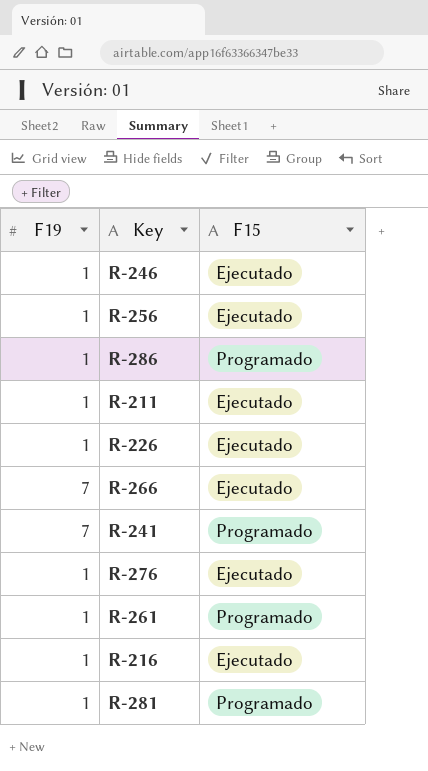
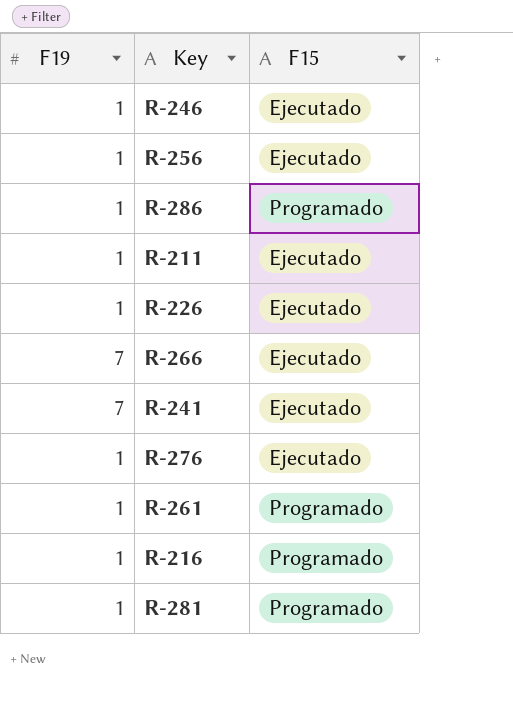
R-241 | F15: Programado -> Ejecutado
R-216 | F15: Ejecutado -> Programado

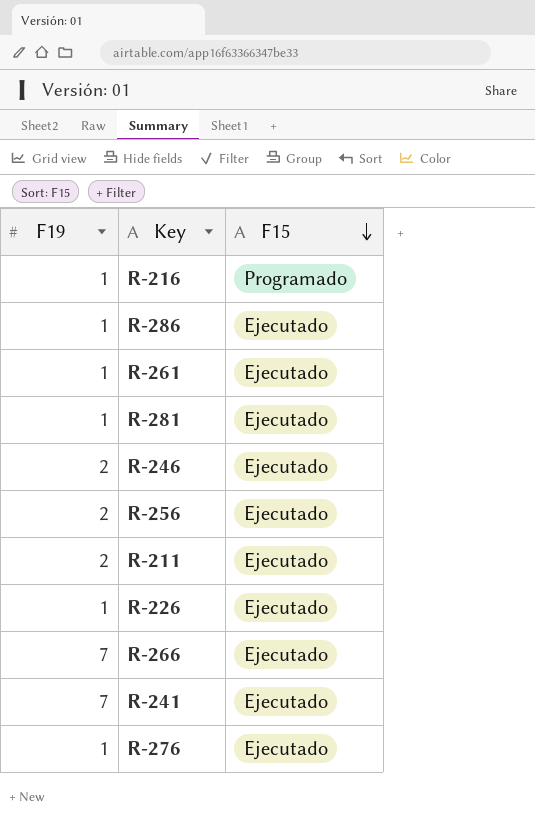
row order: none -> F15 descending
R-286 | F15: Programado -> Ejecutado
R-261 | F15: Programado -> Ejecutado
R-281 | F15: Programado -> Ejecutado
R-246 | F19: 1 -> 2
R-256 | F19: 1 -> 2
R-211 | F19: 1 -> 2

